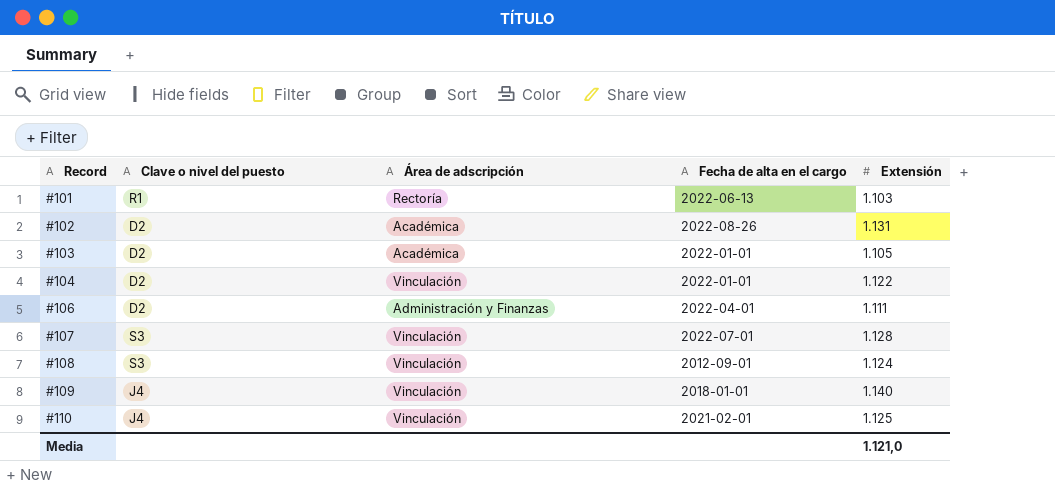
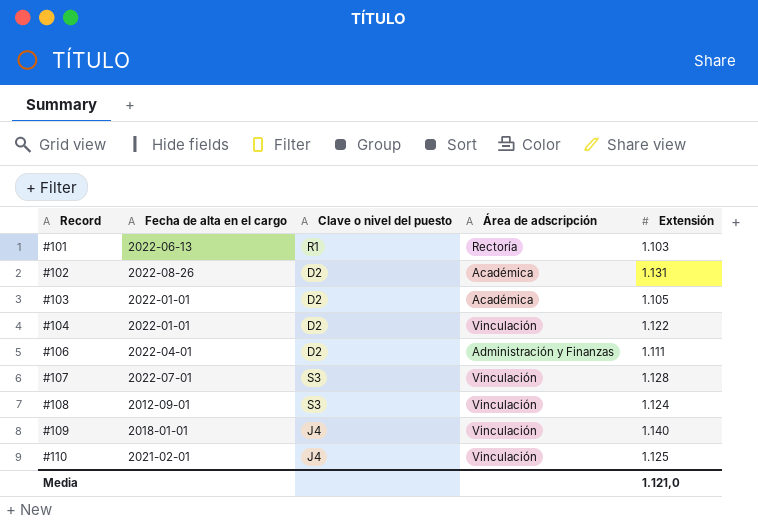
column Fecha de alta en el cargo | position: 4 -> 2

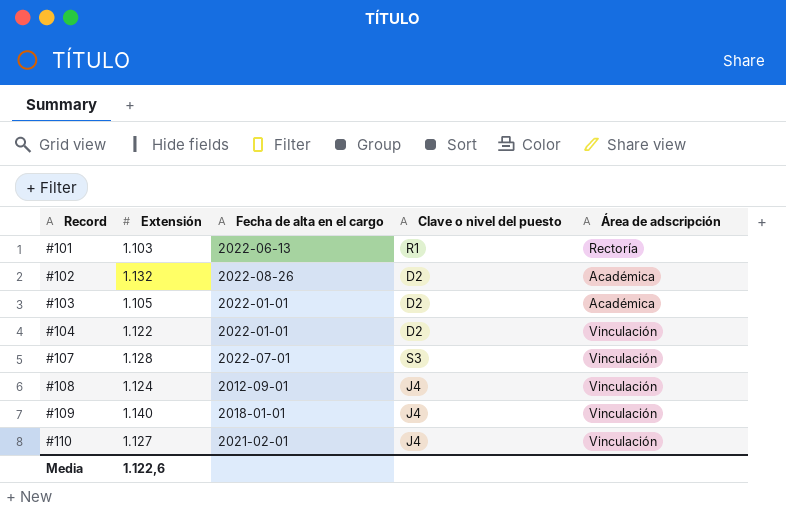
column Extensión | position: 5 -> 2
row #106: 2022-04-01 | D2 | Administración y Finanzas | 1.111 -> none
#102 | Extensión: 1.131 -> 1.132
#108 | Clave o nivel del puesto: S3 -> J4
#110 | Extensión: 1.125 -> 1.127
Media | Extensión: 1.121,0 -> 1.122,6

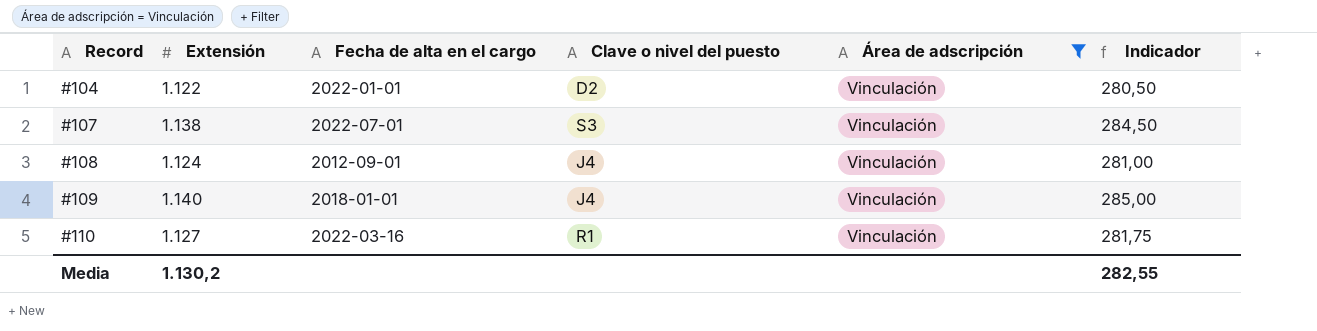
filter: none -> Área de adscripción = Vinculación
column Indicador | formula: none -> [Extensión] * 0,25
#107 | Extensión: 1.128 -> 1.138
#110 | Fecha de alta en el cargo: 2021-02-01 -> 2022-03-16
#110 | Clave o nivel del puesto: J4 -> R1
Media | Extensión: 1.122,6 -> 1.130,2

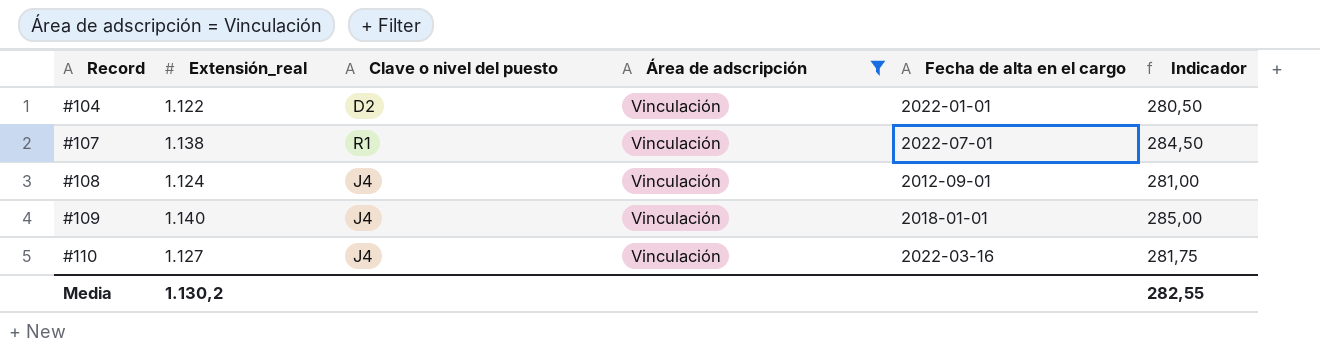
column name: Extensión -> Extensión_real
column Fecha de alta en el cargo | position: 3 -> 5
#107 | Clave o nivel del puesto: S3 -> R1
#110 | Clave o nivel del puesto: R1 -> J4

